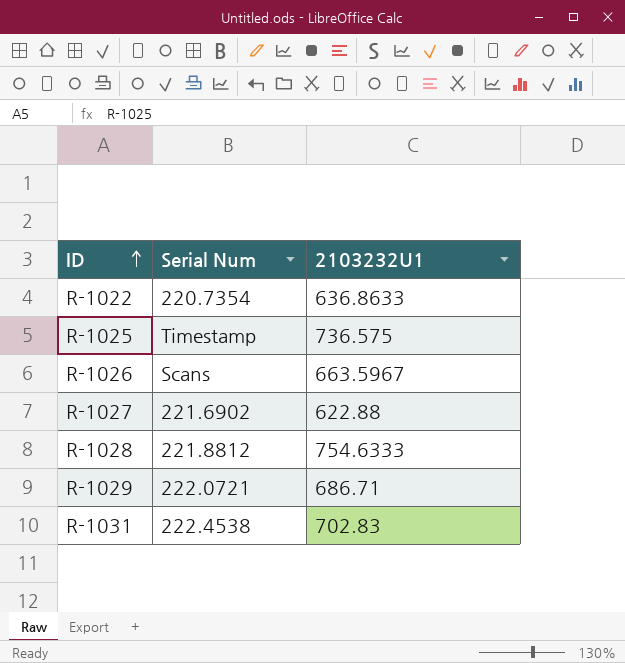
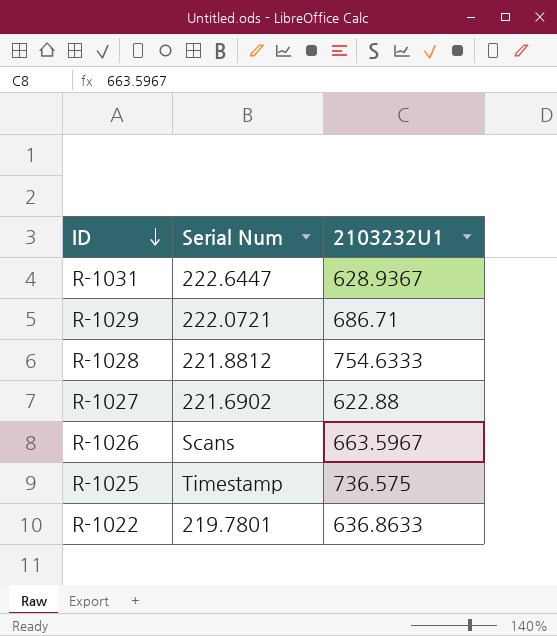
row order: ID ascending -> ID descending
R-1031 | Serial Num: 222.4538 -> 222.6447
R-1031 | 2103232U1: 702.83 -> 628.9367
R-1022 | Serial Num: 220.7354 -> 219.7801

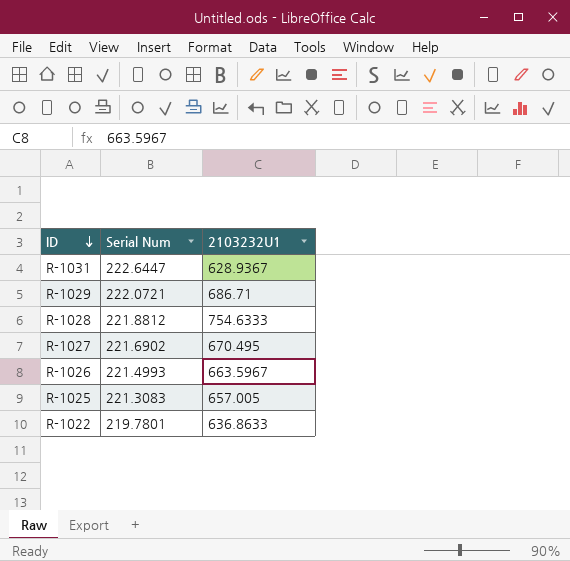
R-1027 | 2103232U1: 622.88 -> 670.495
R-1026 | Serial Num: Scans -> 221.4993
R-1025 | Serial Num: Timestamp -> 221.3083
R-1025 | 2103232U1: 736.575 -> 657.005

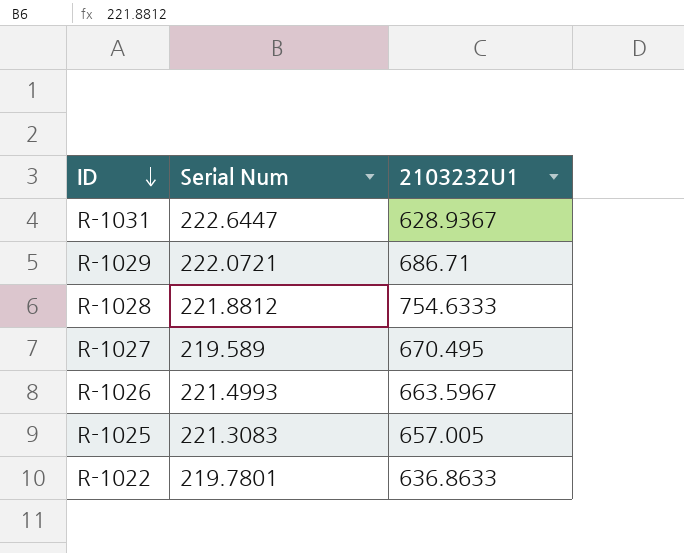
R-1027 | Serial Num: 221.6902 -> 219.589

